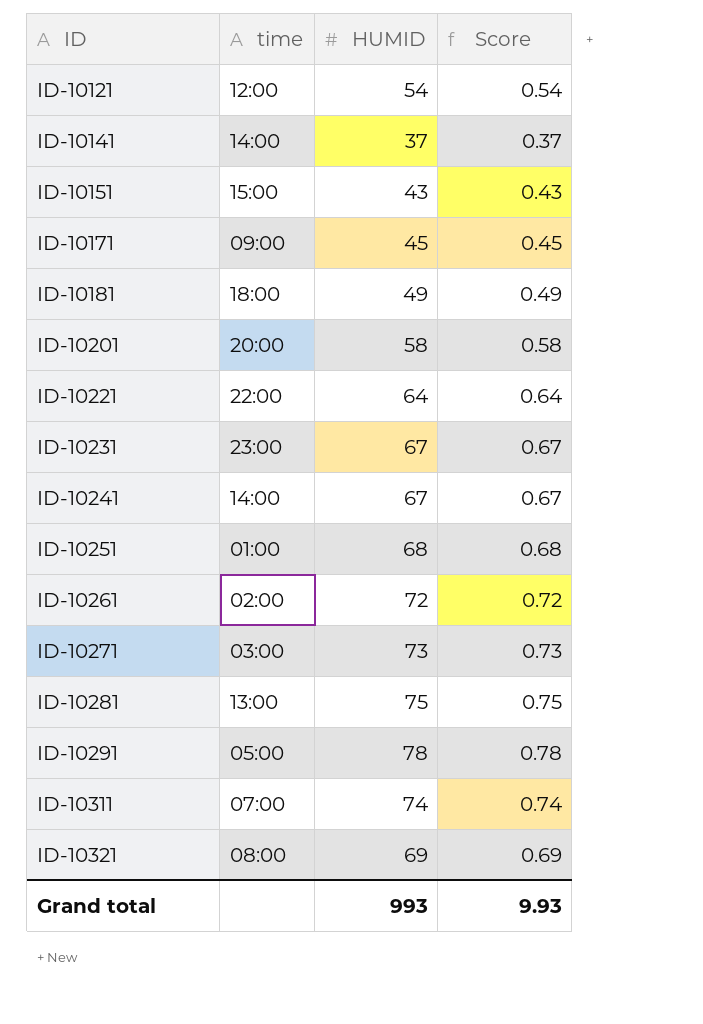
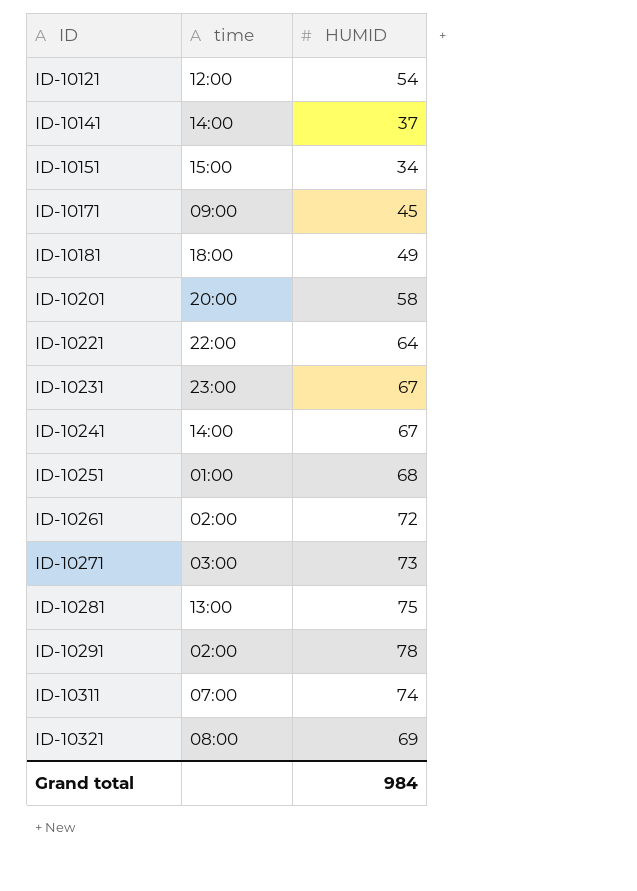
column Score | formula: [HUMID] * 0.01 -> none
ID-10151 | HUMID: 43 -> 34
ID-10291 | time: 05:00 -> 02:00
Grand total | HUMID: 993 -> 984

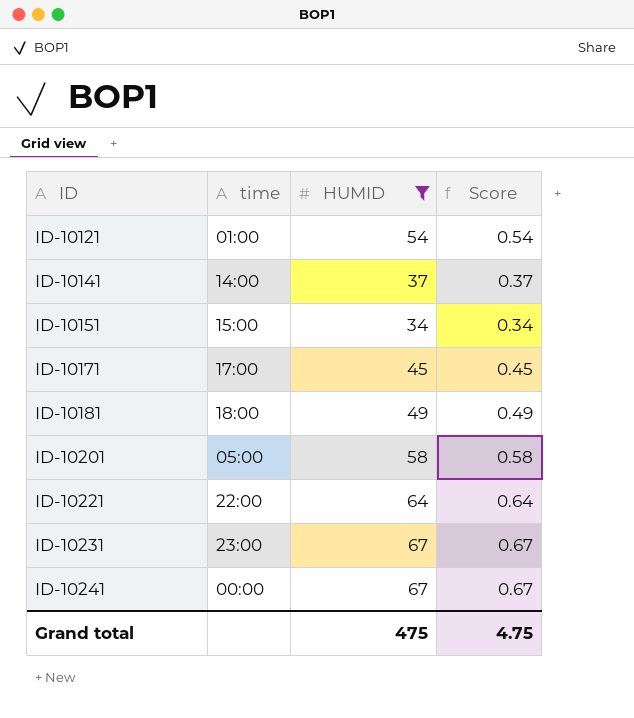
filter: none -> HUMID <= 67
column Score | formula: none -> [HUMID] * 0.01
ID-10121 | time: 12:00 -> 01:00
ID-10171 | time: 09:00 -> 17:00
ID-10201 | time: 20:00 -> 05:00
ID-10241 | time: 14:00 -> 00:00
Grand total | HUMID: 984 -> 475

